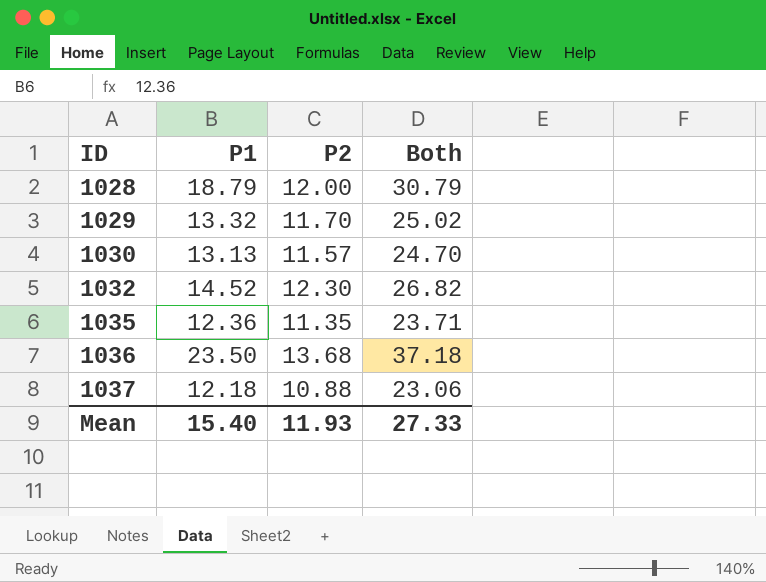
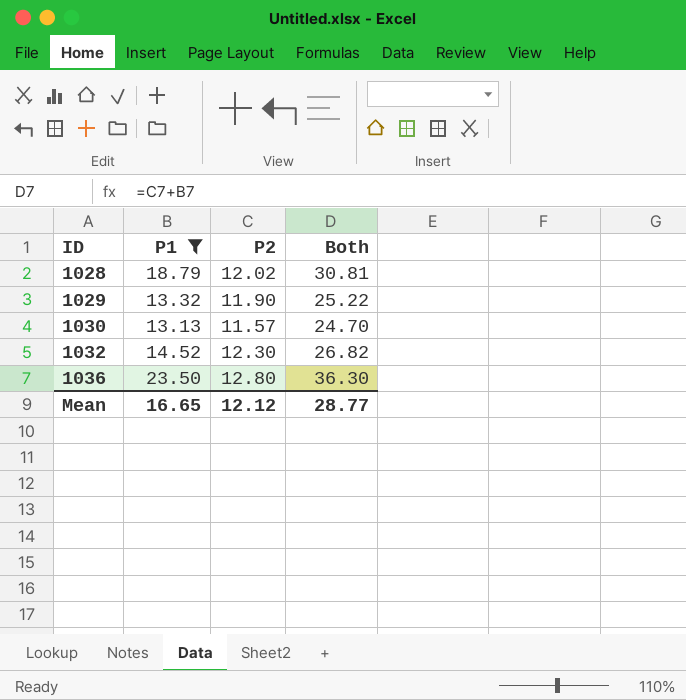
filter: none -> P1 >= 13.13
1028 | P2: 12.00 -> 12.02
1028 | Both: 30.79 -> 30.81
1029 | P2: 11.70 -> 11.90
1029 | Both: 25.02 -> 25.22
1036 | P2: 13.68 -> 12.80
1036 | Both: 37.18 -> 36.30
Mean | P1: 15.40 -> 16.65
Mean | P2: 11.93 -> 12.12
Mean | Both: 27.33 -> 28.77

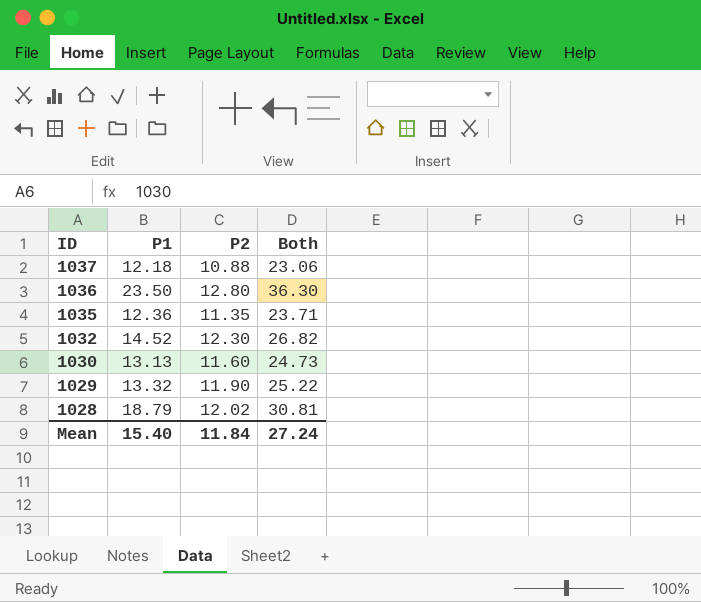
filter: P1 >= 13.13 -> none
row order: ID ascending -> ID descending
1030 | P2: 11.57 -> 11.60
1030 | Both: 24.70 -> 24.73
Mean | P1: 16.65 -> 15.40
Mean | P2: 12.12 -> 11.84
Mean | Both: 28.77 -> 27.24

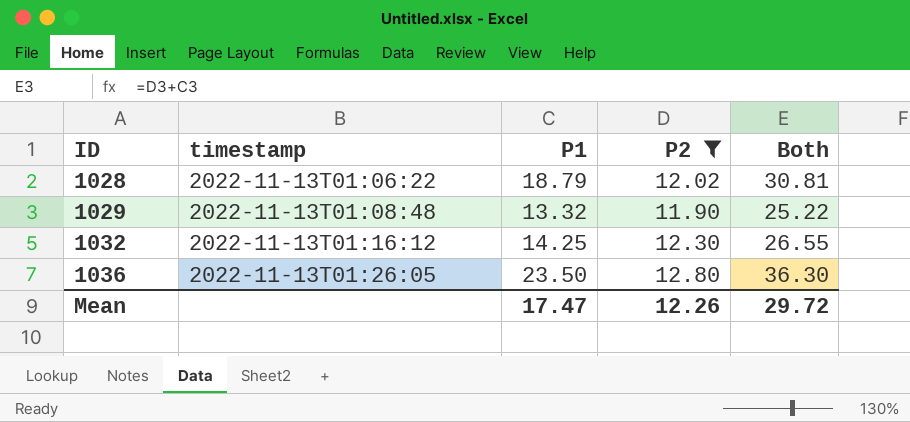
filter: none -> P2 >= 11.90
row order: ID descending -> ID ascending
column timestamp | position: none -> 2
1032 | P1: 14.52 -> 14.25
1032 | Both: 26.82 -> 26.55
Mean | P1: 15.40 -> 17.47
Mean | P2: 11.84 -> 12.26
Mean | Both: 27.24 -> 29.72

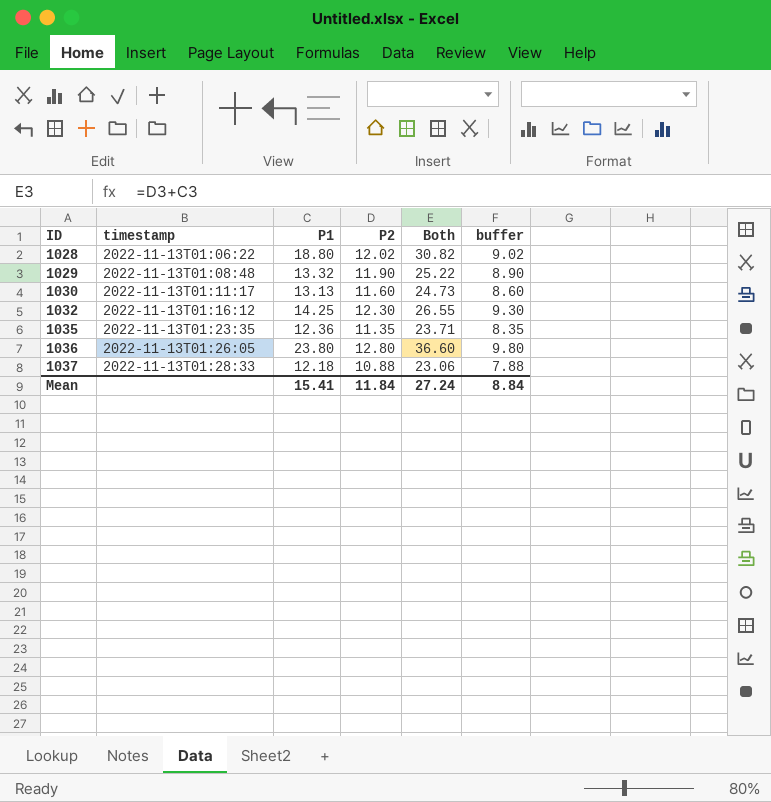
filter: P2 >= 11.90 -> none
column buffer | formula: none -> [P2] - 3
1028 | P1: 18.79 -> 18.80
1028 | Both: 30.81 -> 30.82
1036 | P1: 23.50 -> 23.80
1036 | Both: 36.30 -> 36.60
Mean | P1: 17.47 -> 15.41
Mean | P2: 12.26 -> 11.84
Mean | Both: 29.72 -> 27.24

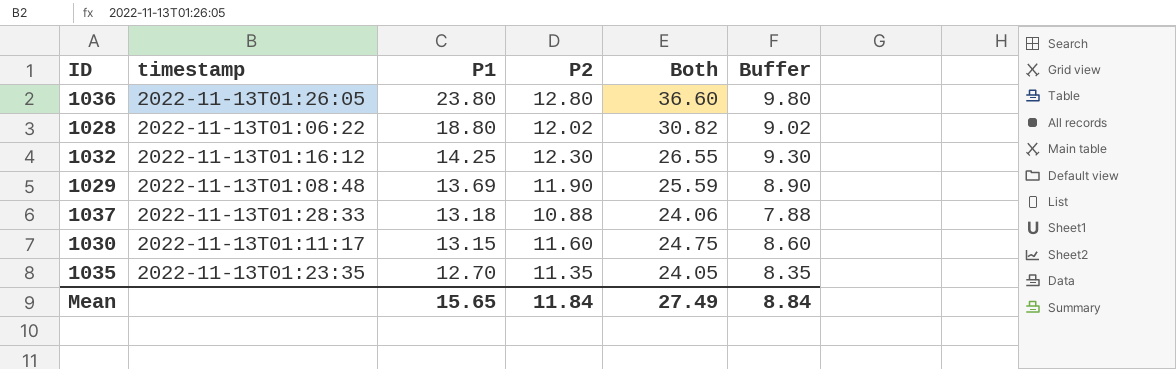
row order: ID ascending -> P1 descending
column name: buffer -> Buffer
1029 | P1: 13.32 -> 13.69
1029 | Both: 25.22 -> 25.59
1037 | P1: 12.18 -> 13.18
1037 | Both: 23.06 -> 24.06
1030 | P1: 13.13 -> 13.15
1030 | Both: 24.73 -> 24.75
1035 | P1: 12.36 -> 12.70
1035 | Both: 23.71 -> 24.05
Mean | P1: 15.41 -> 15.65
Mean | Both: 27.24 -> 27.49

